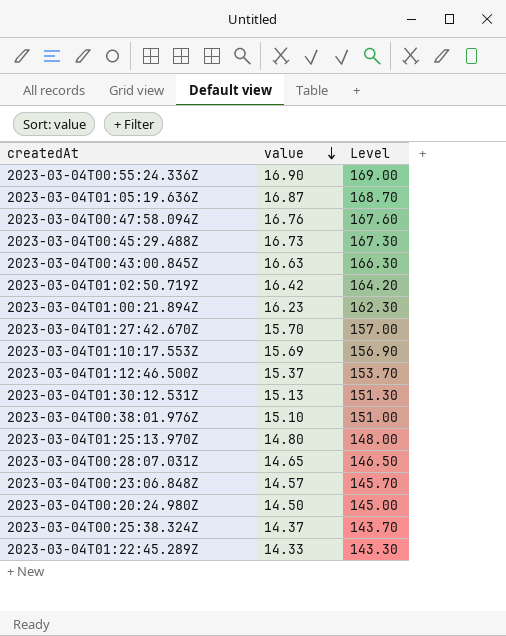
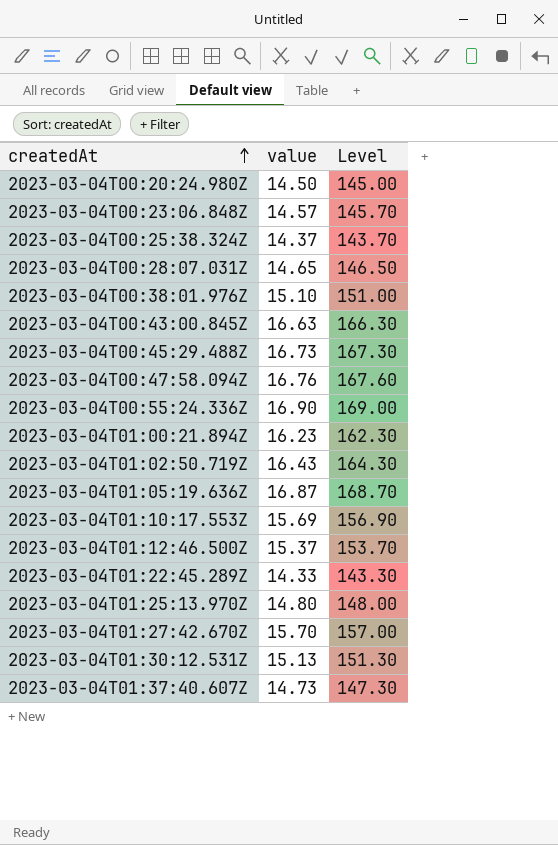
row order: value descending -> createdAt ascending
2023-03-04T01:02:50.719Z | value: 16.42 -> 16.43
2023-03-04T01:02:50.719Z | Level: 164.20 -> 164.30
row 2023-03-04T01:37:40.607Z: none -> 14.73 | 147.30

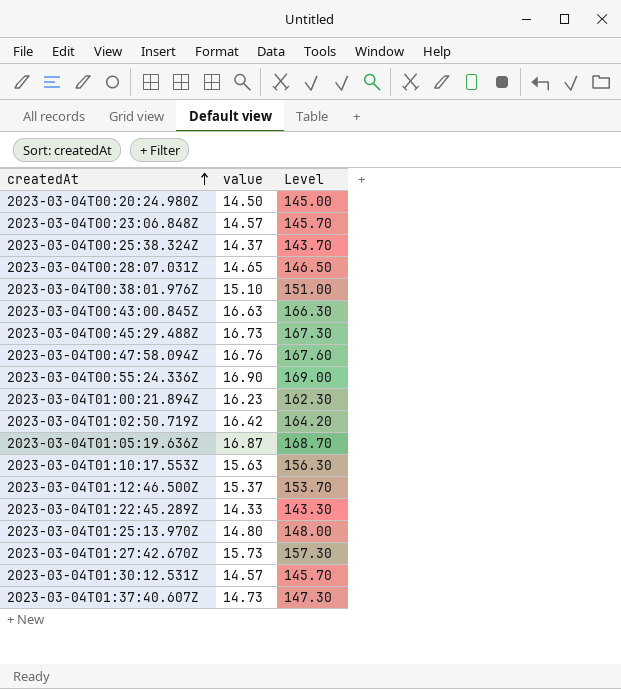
2023-03-04T01:02:50.719Z | value: 16.43 -> 16.42
2023-03-04T01:02:50.719Z | Level: 164.30 -> 164.20
2023-03-04T01:10:17.553Z | value: 15.69 -> 15.63
2023-03-04T01:10:17.553Z | Level: 156.90 -> 156.30
2023-03-04T01:27:42.670Z | value: 15.70 -> 15.73
2023-03-04T01:27:42.670Z | Level: 157.00 -> 157.30
2023-03-04T01:30:12.531Z | value: 15.13 -> 14.57
2023-03-04T01:30:12.531Z | Level: 151.30 -> 145.70

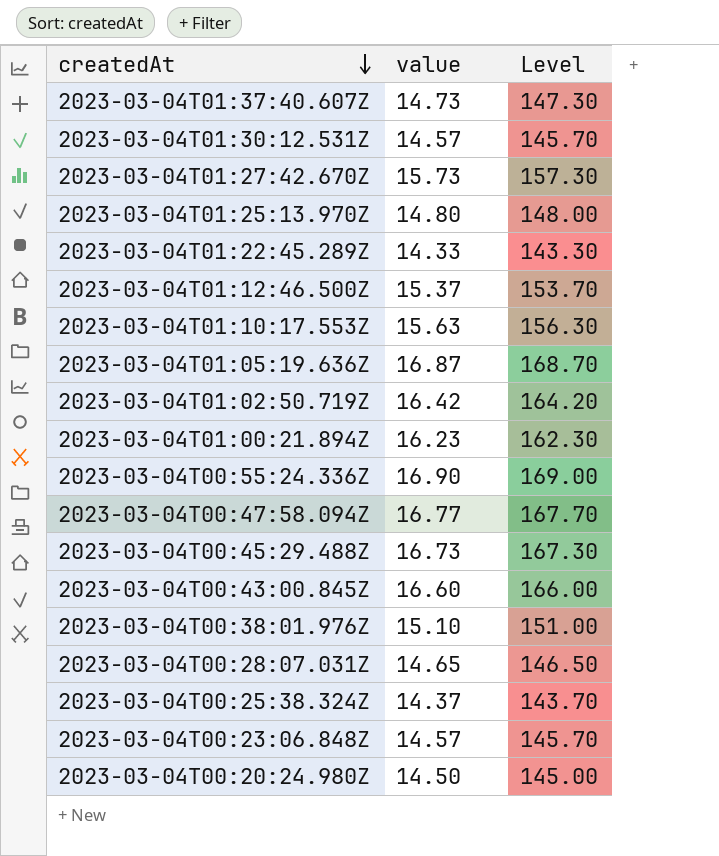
row order: createdAt ascending -> createdAt descending
2023-03-04T00:47:58.094Z | value: 16.76 -> 16.77
2023-03-04T00:47:58.094Z | Level: 167.60 -> 167.70
2023-03-04T00:43:00.845Z | value: 16.63 -> 16.60
2023-03-04T00:43:00.845Z | Level: 166.30 -> 166.00

